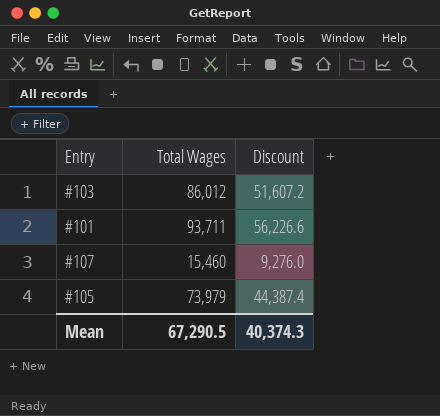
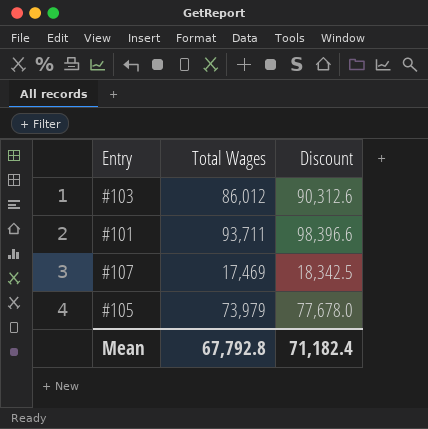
column Discount | formula: [Total Wages] * 0.6 -> [Total Wages] * 1.05
#107 | Total Wages: 15,460 -> 17,469
Mean | Total Wages: 67,290.5 -> 67,792.8
Mean | Discount: 40,374.3 -> 71,182.4

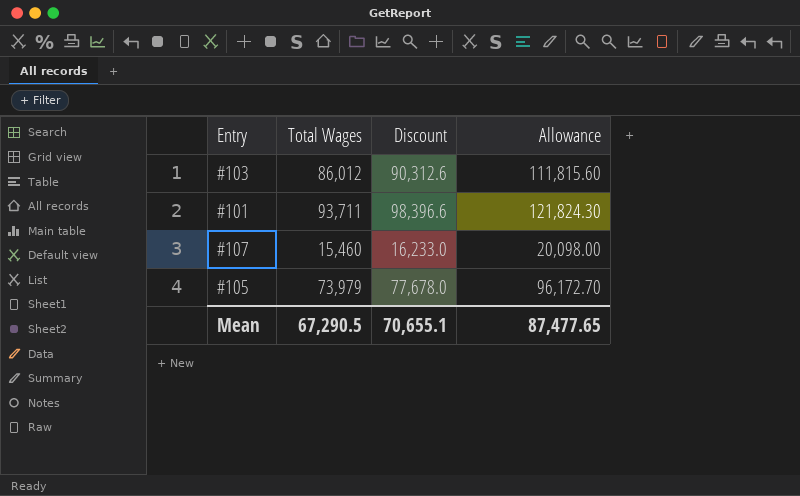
column Allowance | formula: none -> [Total Wages] * 1.3
#107 | Total Wages: 17,469 -> 15,460
#107 | Discount: 18,342.5 -> 16,233.0
Mean | Total Wages: 67,792.8 -> 67,290.5
Mean | Discount: 71,182.4 -> 70,655.1

